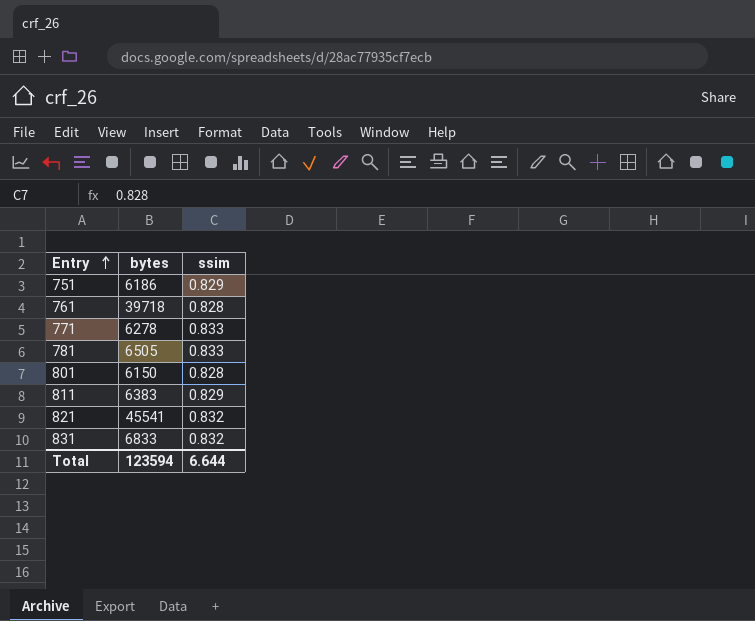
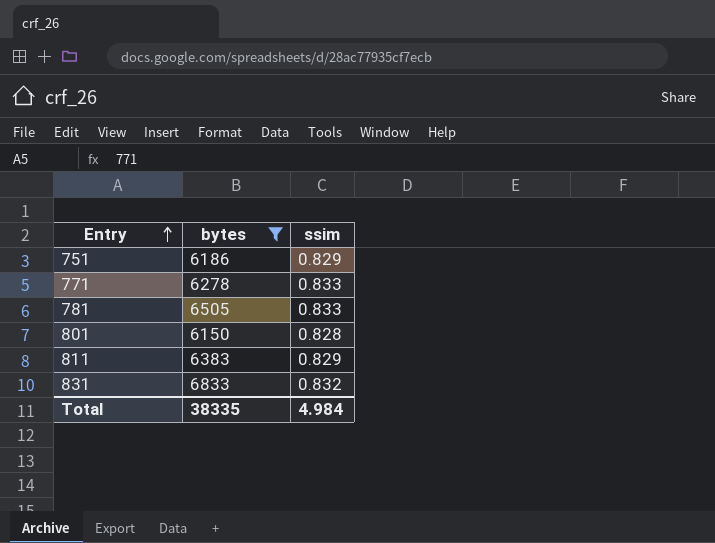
filter: none -> bytes <= 6833
Total | bytes: 123594 -> 38335
Total | ssim: 6.644 -> 4.984

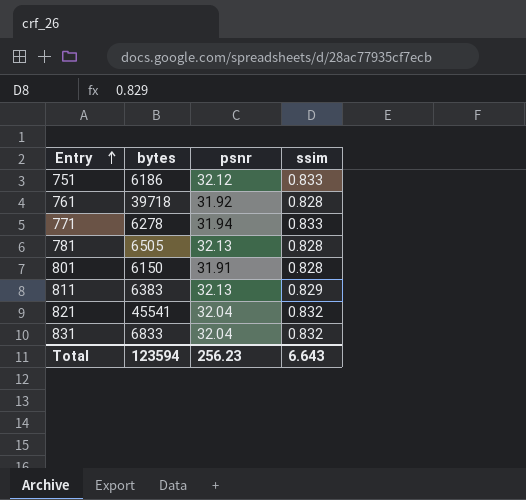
filter: bytes <= 6833 -> none
column psnr | position: none -> 3
751 | ssim: 0.829 -> 0.833
781 | ssim: 0.833 -> 0.828
Total | bytes: 38335 -> 123594
Total | ssim: 4.984 -> 6.643

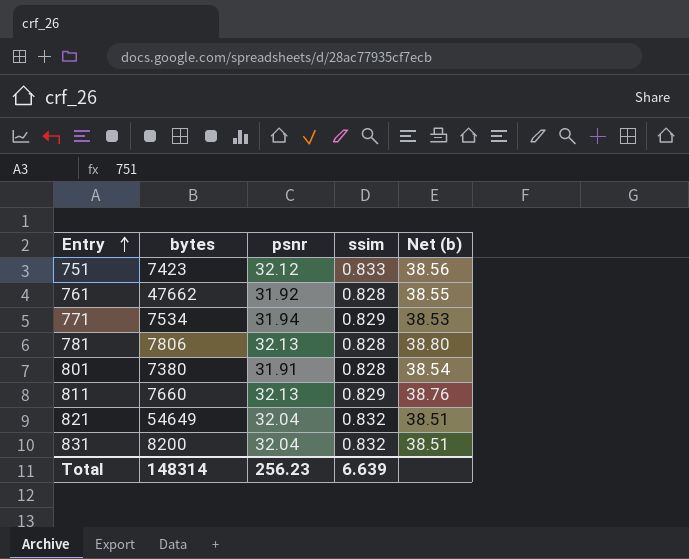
column Net (b) | formula: none -> [psnr] / [ssim]
751 | bytes: 6186 -> 7423
761 | bytes: 39718 -> 47662
771 | bytes: 6278 -> 7534
771 | ssim: 0.833 -> 0.829
781 | bytes: 6505 -> 7806
801 | bytes: 6150 -> 7380
811 | bytes: 6383 -> 7660
821 | bytes: 45541 -> 54649
831 | bytes: 6833 -> 8200
Total | bytes: 123594 -> 148314
Total | ssim: 6.643 -> 6.639

